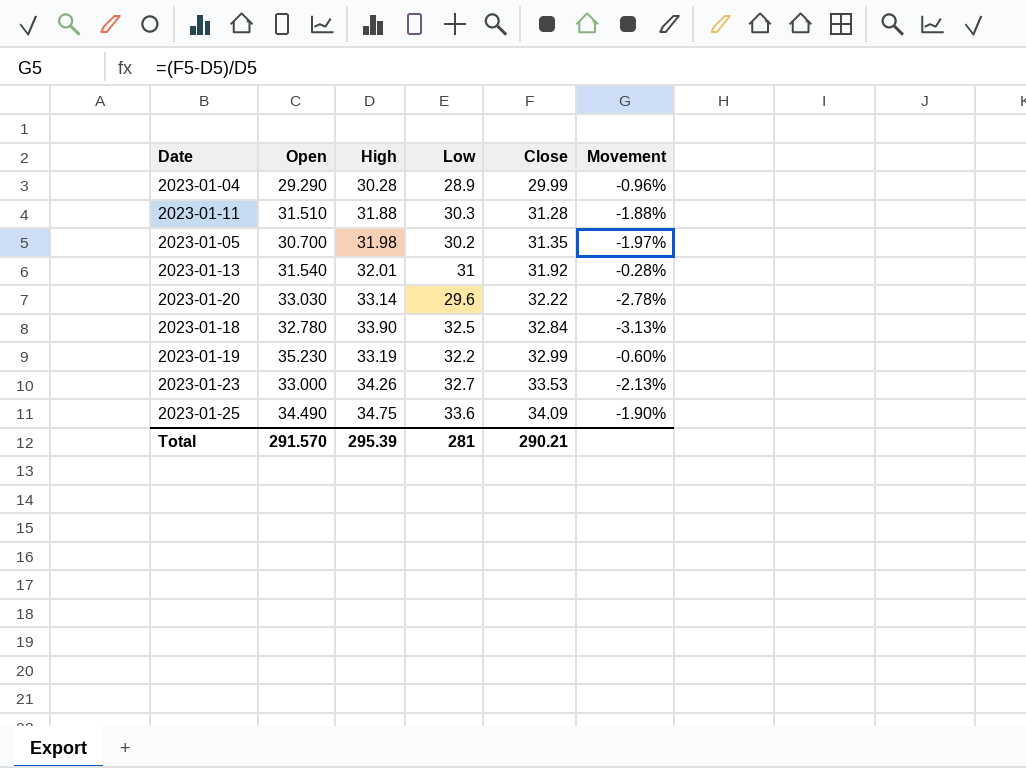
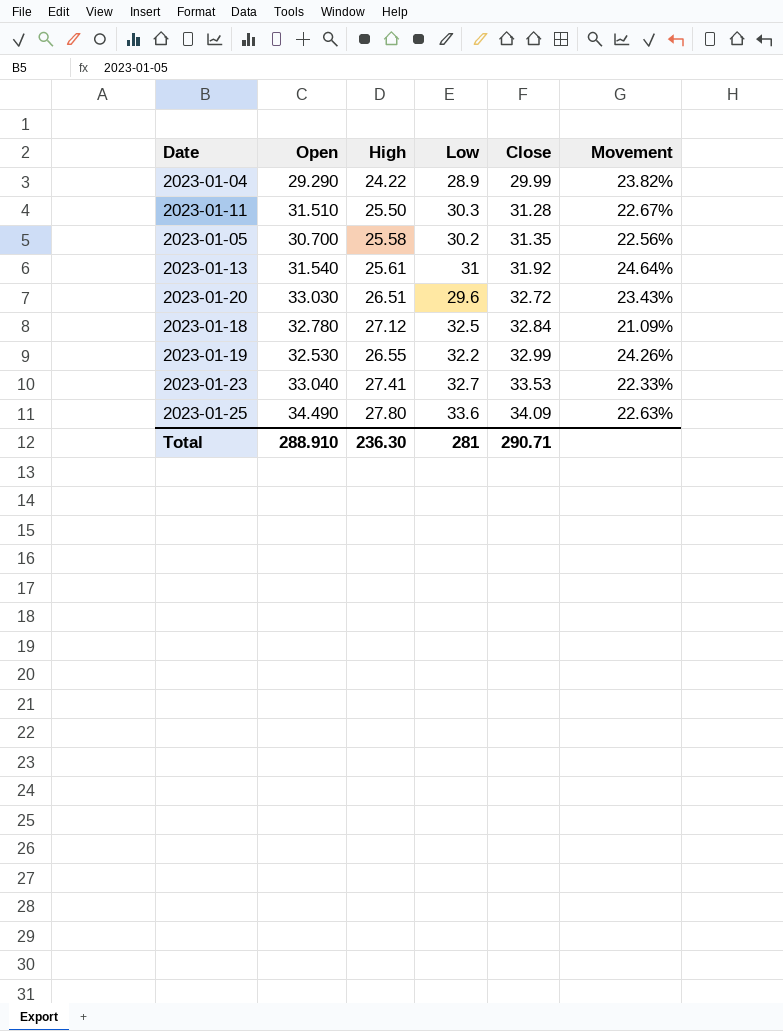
2023-01-04 | High: 30.28 -> 24.22
2023-01-04 | Movement: -0.96% -> 23.82%
2023-01-11 | High: 31.88 -> 25.50
2023-01-11 | Movement: -1.88% -> 22.67%
2023-01-05 | High: 31.98 -> 25.58
2023-01-05 | Movement: -1.97% -> 22.56%
2023-01-13 | High: 32.01 -> 25.61
2023-01-13 | Movement: -0.28% -> 24.64%
2023-01-20 | High: 33.14 -> 26.51
2023-01-20 | Close: 32.22 -> 32.72
2023-01-20 | Movement: -2.78% -> 23.43%
2023-01-18 | High: 33.90 -> 27.12
2023-01-18 | Movement: -3.13% -> 21.09%
2023-01-19 | Open: 35.230 -> 32.530
2023-01-19 | High: 33.19 -> 26.55
2023-01-19 | Movement: -0.60% -> 24.26%
2023-01-23 | Open: 33.000 -> 33.040
2023-01-23 | High: 34.26 -> 27.41
2023-01-23 | Movement: -2.13% -> 22.33%
2023-01-25 | High: 34.75 -> 27.80
2023-01-25 | Movement: -1.90% -> 22.63%
Total | Open: 291.570 -> 288.910
Total | High: 295.39 -> 236.30
Total | Close: 290.21 -> 290.71

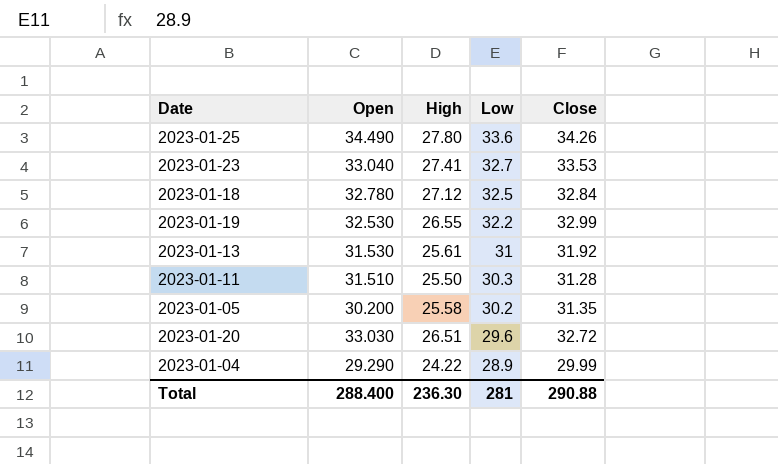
row order: Close ascending -> Low descending
column Movement | formula: ([Close] - [High]) / [High] -> none
2023-01-25 | Close: 34.09 -> 34.26
2023-01-13 | Open: 31.540 -> 31.530
2023-01-05 | Open: 30.700 -> 30.200
Total | Open: 288.910 -> 288.400
Total | Close: 290.71 -> 290.88

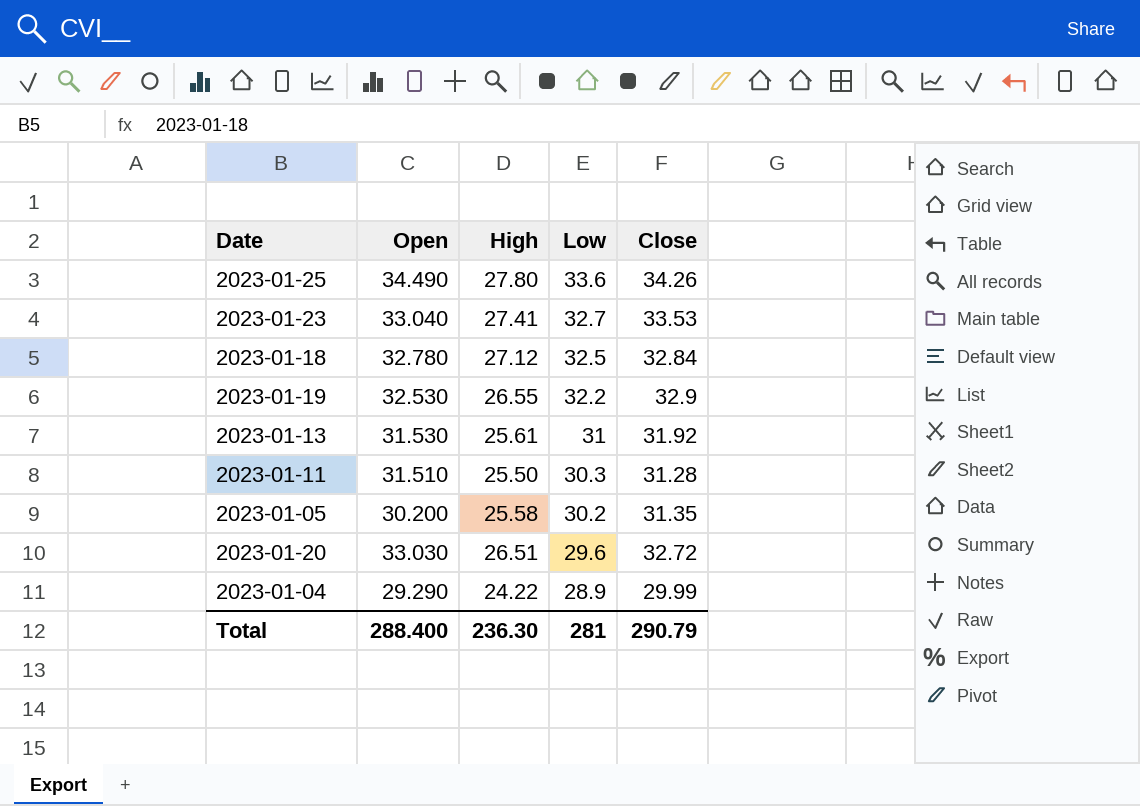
2023-01-19 | Close: 32.99 -> 32.9
Total | Close: 290.88 -> 290.79

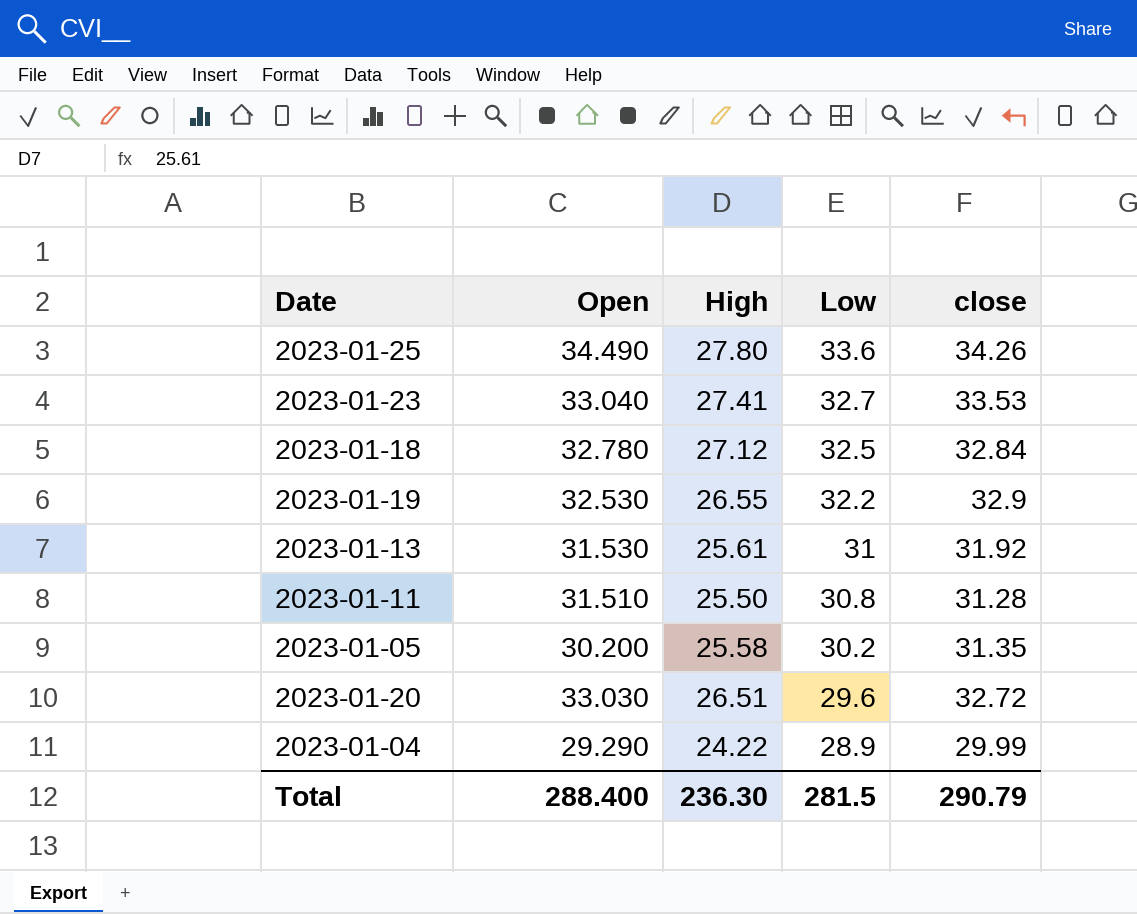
column name: Close -> close
2023-01-11 | Low: 30.3 -> 30.8
Total | Low: 281 -> 281.5

